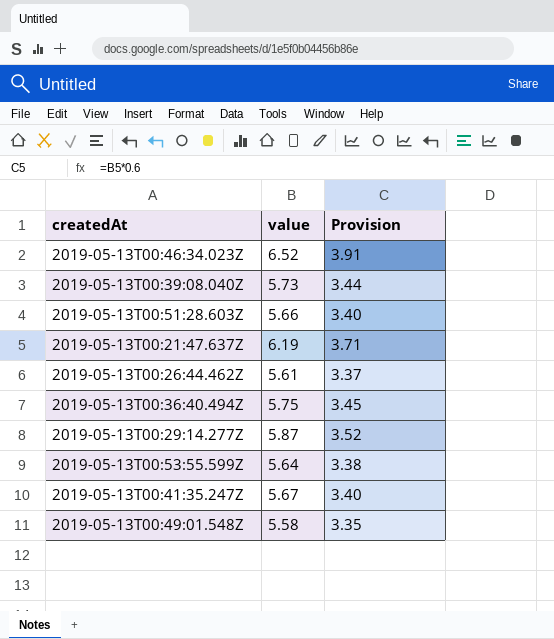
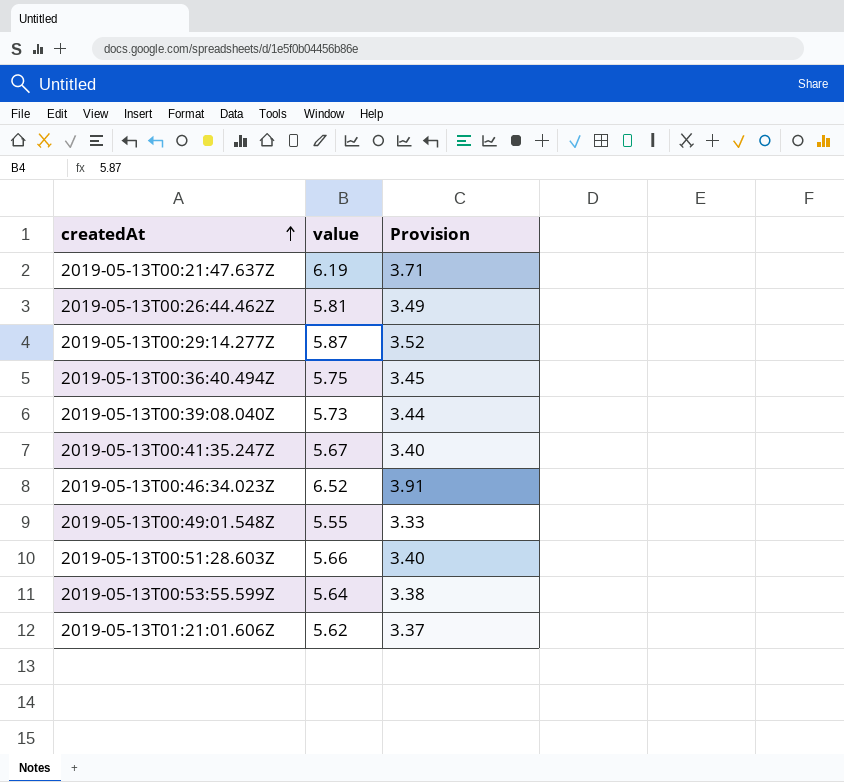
row order: none -> createdAt ascending
2019-05-13T00:26:44.462Z | value: 5.61 -> 5.81
2019-05-13T00:26:44.462Z | Provision: 3.37 -> 3.49
2019-05-13T00:49:01.548Z | value: 5.58 -> 5.55
2019-05-13T00:49:01.548Z | Provision: 3.35 -> 3.33
row 2019-05-13T01:21:01.606Z: none -> 5.62 | 3.37

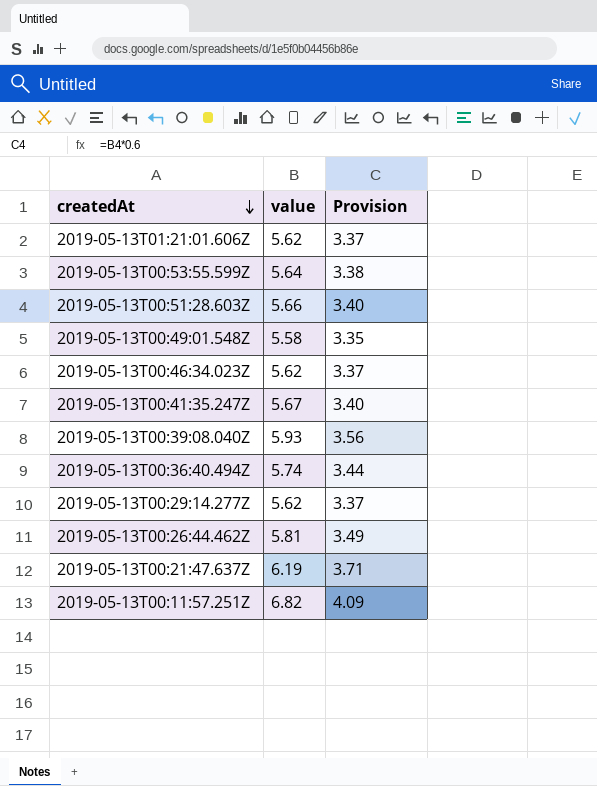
row order: createdAt ascending -> createdAt descending
2019-05-13T00:49:01.548Z | value: 5.55 -> 5.58
2019-05-13T00:49:01.548Z | Provision: 3.33 -> 3.35
2019-05-13T00:46:34.023Z | value: 6.52 -> 5.62
2019-05-13T00:46:34.023Z | Provision: 3.91 -> 3.37
2019-05-13T00:39:08.040Z | value: 5.73 -> 5.93
2019-05-13T00:39:08.040Z | Provision: 3.44 -> 3.56
2019-05-13T00:36:40.494Z | value: 5.75 -> 5.74
2019-05-13T00:36:40.494Z | Provision: 3.45 -> 3.44
2019-05-13T00:29:14.277Z | value: 5.87 -> 5.62
2019-05-13T00:29:14.277Z | Provision: 3.52 -> 3.37
row 2019-05-13T00:11:57.251Z: none -> 6.82 | 4.09

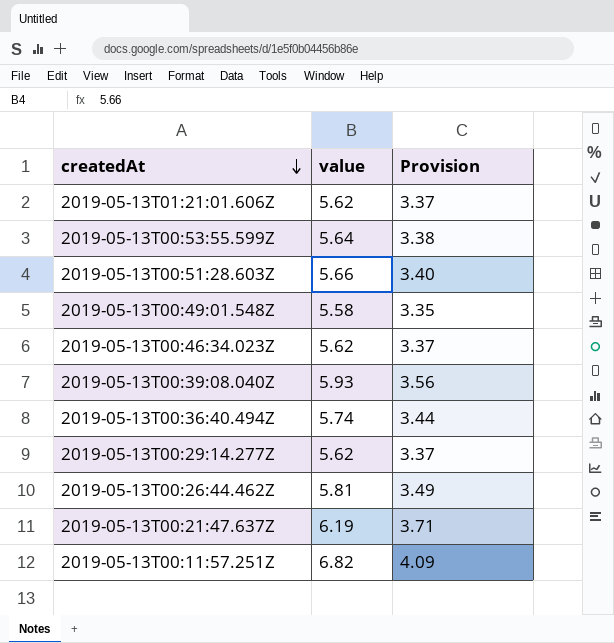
row 2019-05-13T00:41:35.247Z: 5.67 | 3.40 -> none

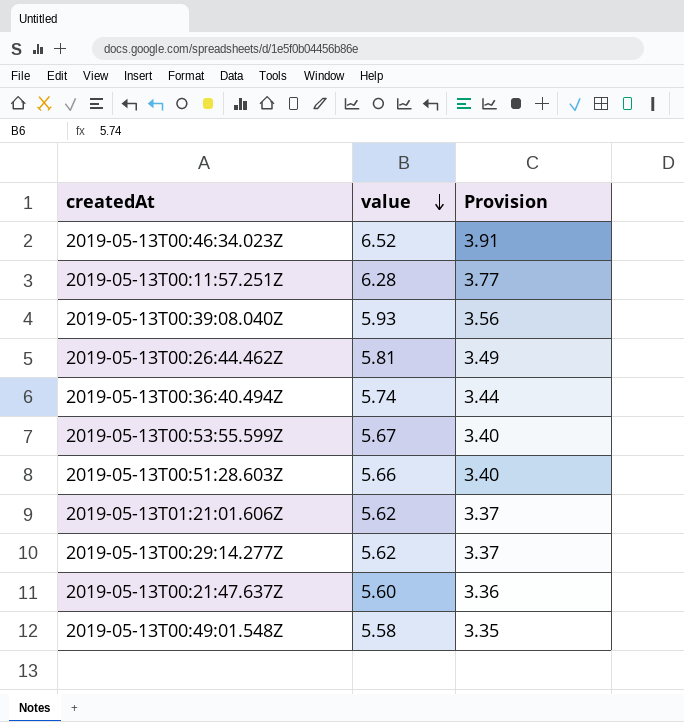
row order: createdAt descending -> value descending
2019-05-13T00:46:34.023Z | value: 5.62 -> 6.52
2019-05-13T00:46:34.023Z | Provision: 3.37 -> 3.91
2019-05-13T00:11:57.251Z | value: 6.82 -> 6.28
2019-05-13T00:11:57.251Z | Provision: 4.09 -> 3.77
2019-05-13T00:53:55.599Z | value: 5.64 -> 5.67
2019-05-13T00:53:55.599Z | Provision: 3.38 -> 3.40
2019-05-13T00:21:47.637Z | value: 6.19 -> 5.60
2019-05-13T00:21:47.637Z | Provision: 3.71 -> 3.36

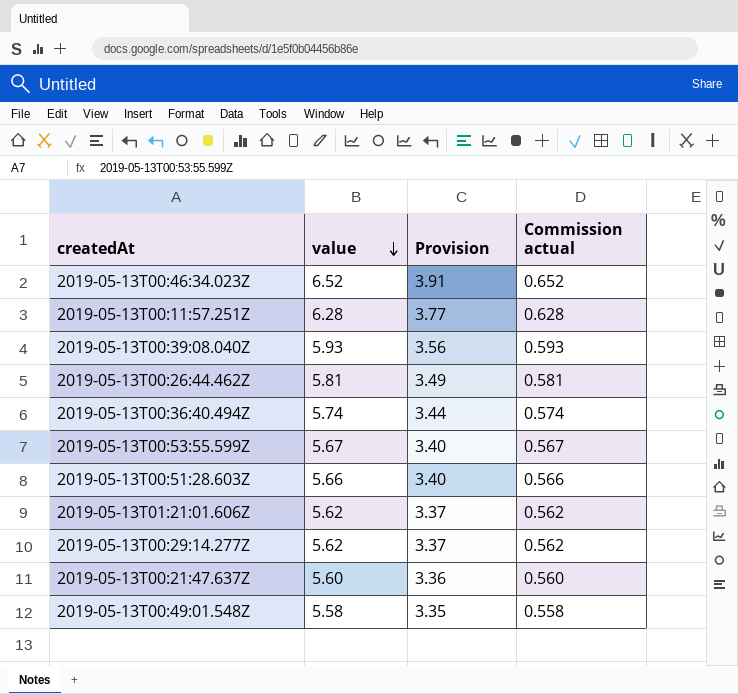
column Commission actual | formula: none -> [value] * 0.1

